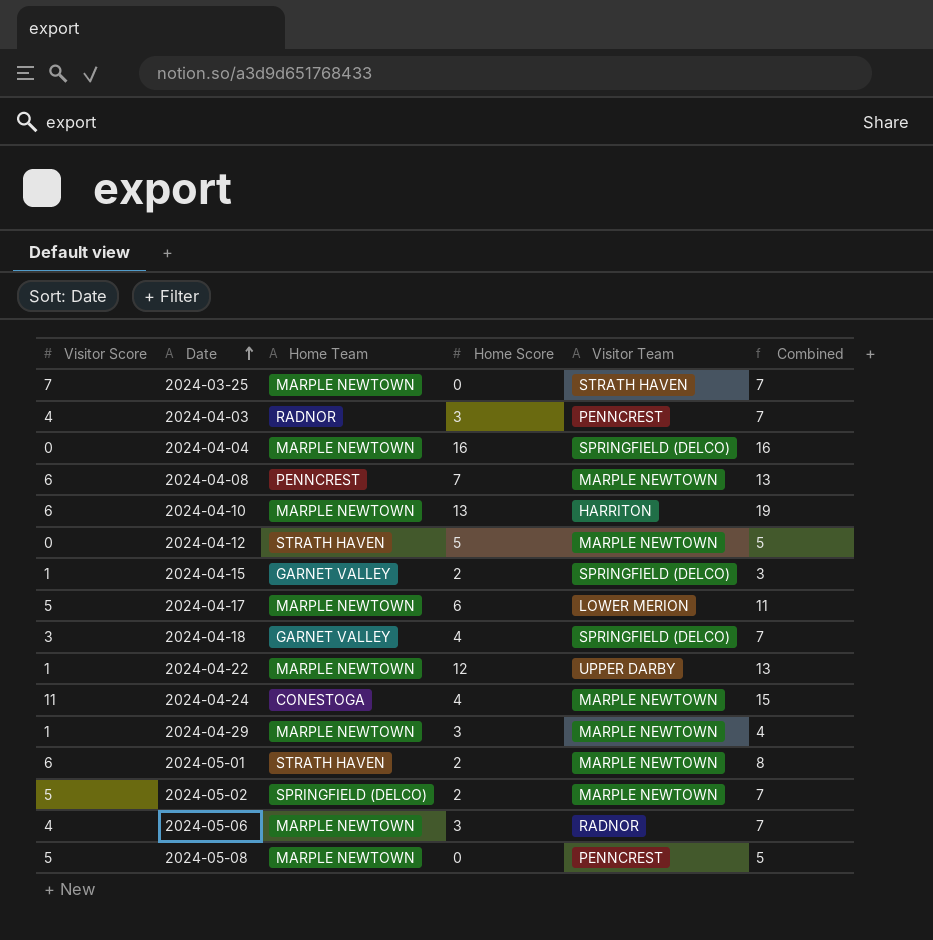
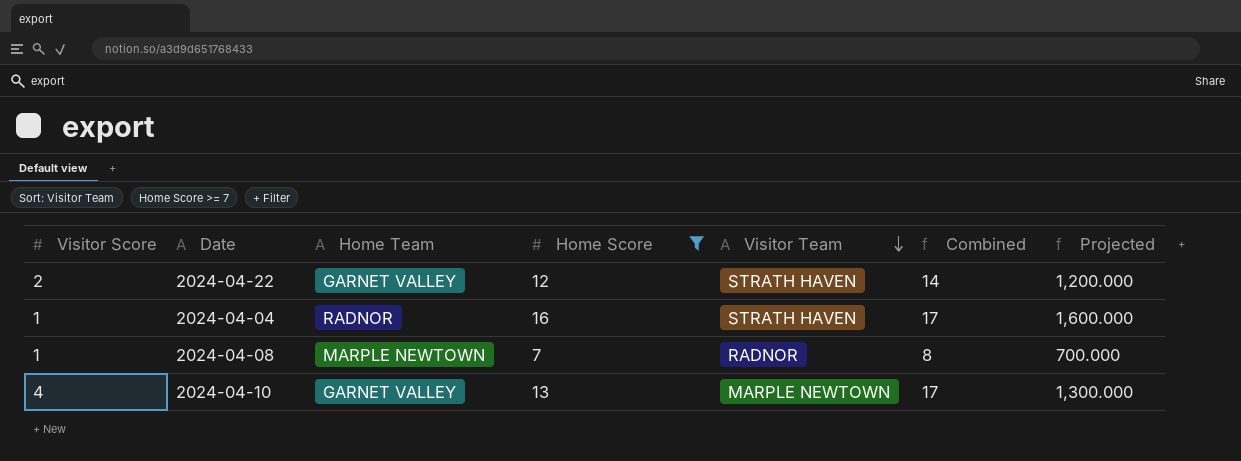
filter: none -> Home Score >= 7
row order: Date ascending -> Visitor Team descending
column Projected | formula: none -> [Home Score] * 100
2024-04-22 | Visitor Score: 1 -> 2
2024-04-22 | Home Team: MARPLE NEWTOWN -> GARNET VALLEY
2024-04-22 | Visitor Team: UPPER DARBY -> STRATH HAVEN
2024-04-22 | Combined: 13 -> 14
2024-04-04 | Visitor Score: 0 -> 1
2024-04-04 | Home Team: MARPLE NEWTOWN -> RADNOR
2024-04-04 | Visitor Team: SPRINGFIELD (DELCO) -> STRATH HAVEN
2024-04-04 | Combined: 16 -> 17
2024-04-08 | Visitor Score: 6 -> 1
2024-04-08 | Home Team: PENNCREST -> MARPLE NEWTOWN
2024-04-08 | Visitor Team: MARPLE NEWTOWN -> RADNOR
2024-04-08 | Combined: 13 -> 8
2024-04-10 | Visitor Score: 6 -> 4
2024-04-10 | Home Team: MARPLE NEWTOWN -> GARNET VALLEY
2024-04-10 | Visitor Team: HARRITON -> MARPLE NEWTOWN
2024-04-10 | Combined: 19 -> 17

